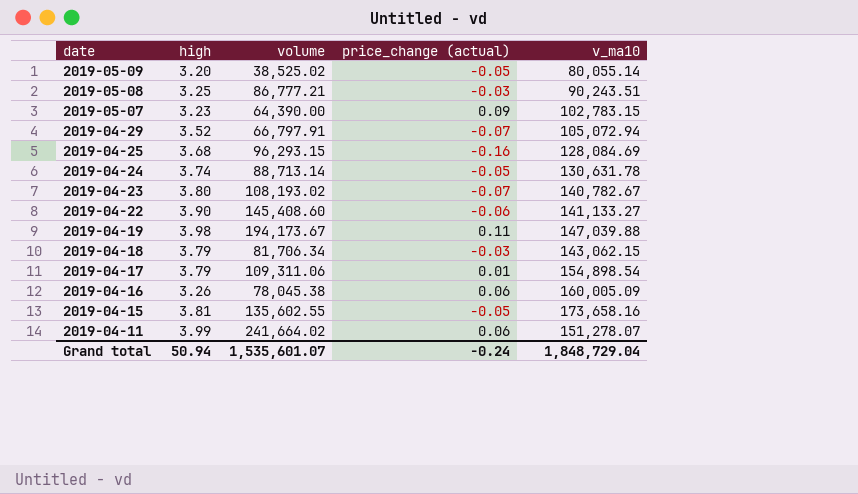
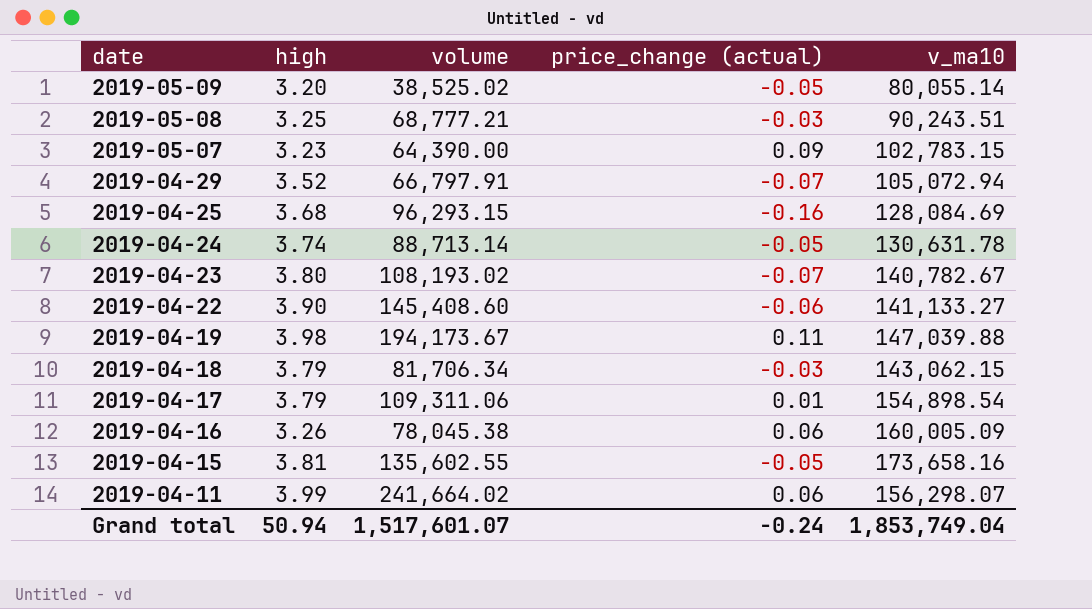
2019-05-08 | volume: 86,777.21 -> 68,777.21
2019-04-11 | v_ma10: 151,278.07 -> 156,298.07
Grand total | volume: 1,535,601.07 -> 1,517,601.07
Grand total | v_ma10: 1,848,729.04 -> 1,853,749.04

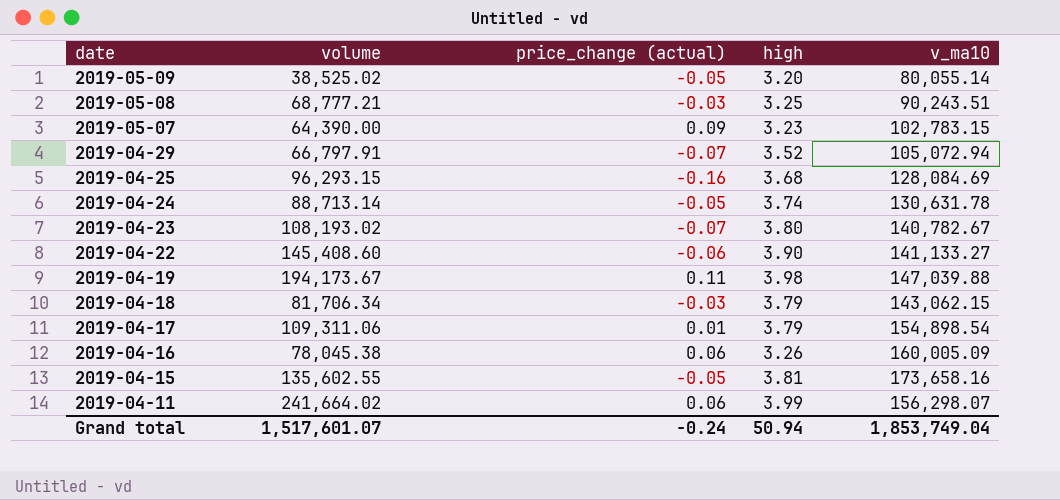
column high | position: 2 -> 4

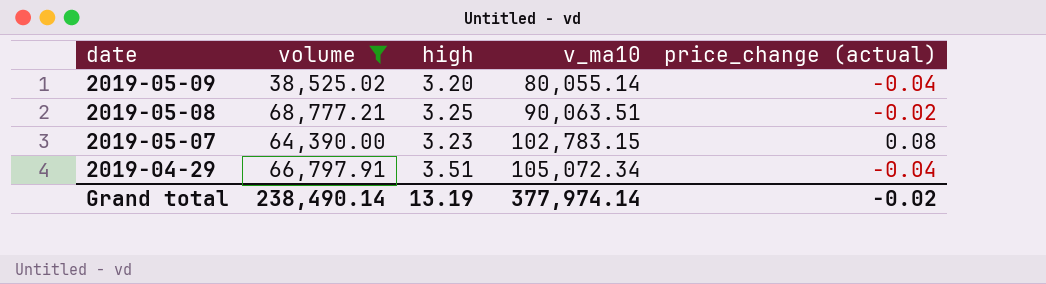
filter: none -> volume <= 68,777.21
column price_change (actual) | position: 3 -> 5
2019-05-09 | price_change (actual): -0.05 -> -0.04
2019-05-08 | v_ma10: 90,243.51 -> 90,063.51
2019-05-08 | price_change (actual): -0.03 -> -0.02
2019-05-07 | price_change (actual): 0.09 -> 0.08
2019-04-29 | high: 3.52 -> 3.51
2019-04-29 | v_ma10: 105,072.94 -> 105,072.34
2019-04-29 | price_change (actual): -0.07 -> -0.04
Grand total | volume: 1,517,601.07 -> 238,490.14
Grand total | high: 50.94 -> 13.19
Grand total | v_ma10: 1,853,749.04 -> 377,974.14
Grand total | price_change (actual): -0.24 -> -0.02

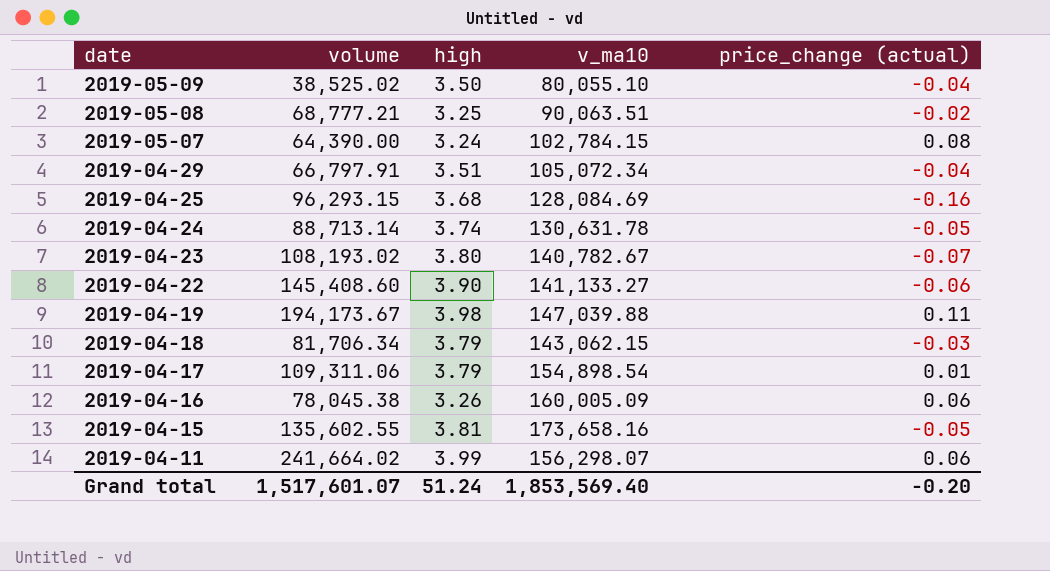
filter: volume <= 68,777.21 -> none
2019-05-09 | high: 3.20 -> 3.50
2019-05-09 | v_ma10: 80,055.14 -> 80,055.10
2019-05-07 | high: 3.23 -> 3.24
2019-05-07 | v_ma10: 102,783.15 -> 102,784.15
Grand total | volume: 238,490.14 -> 1,517,601.07
Grand total | high: 13.19 -> 51.24
Grand total | v_ma10: 377,974.14 -> 1,853,569.40
Grand total | price_change (actual): -0.02 -> -0.20

